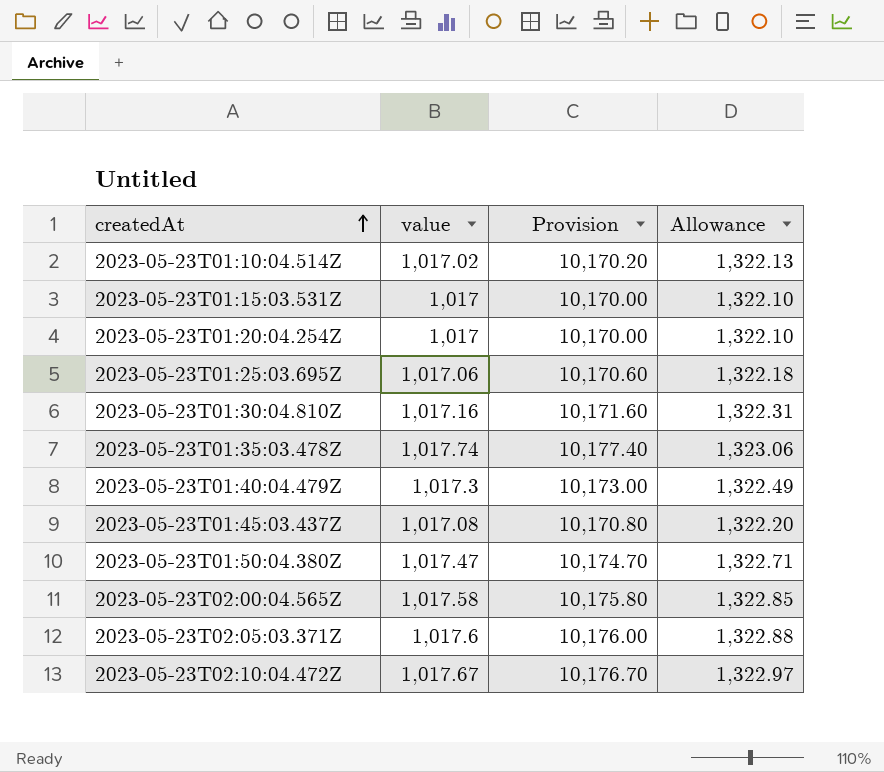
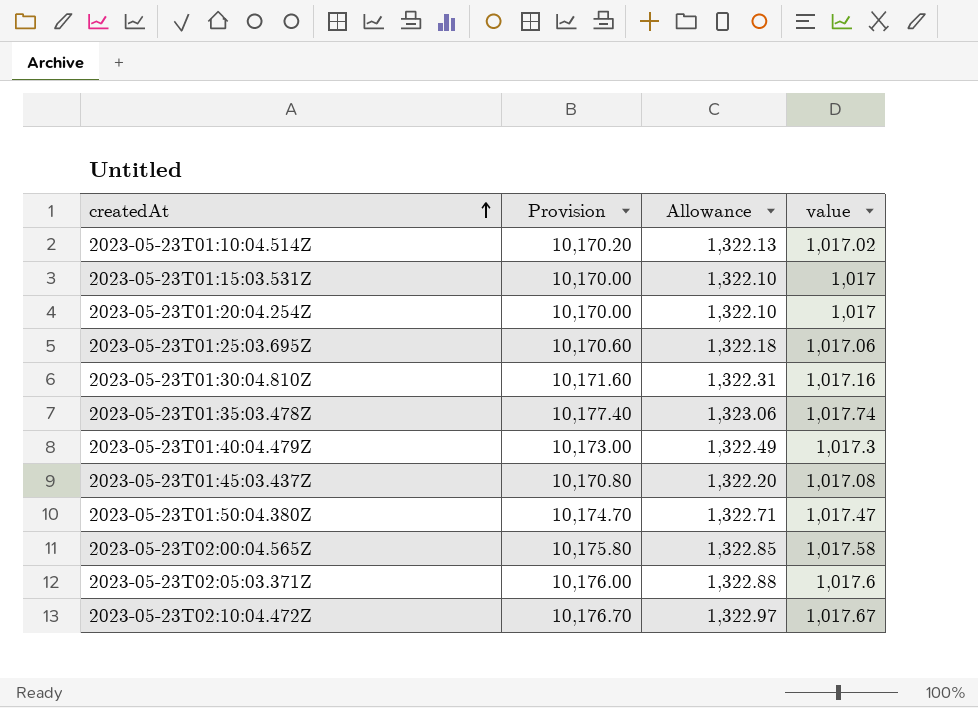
column value | position: 2 -> 4

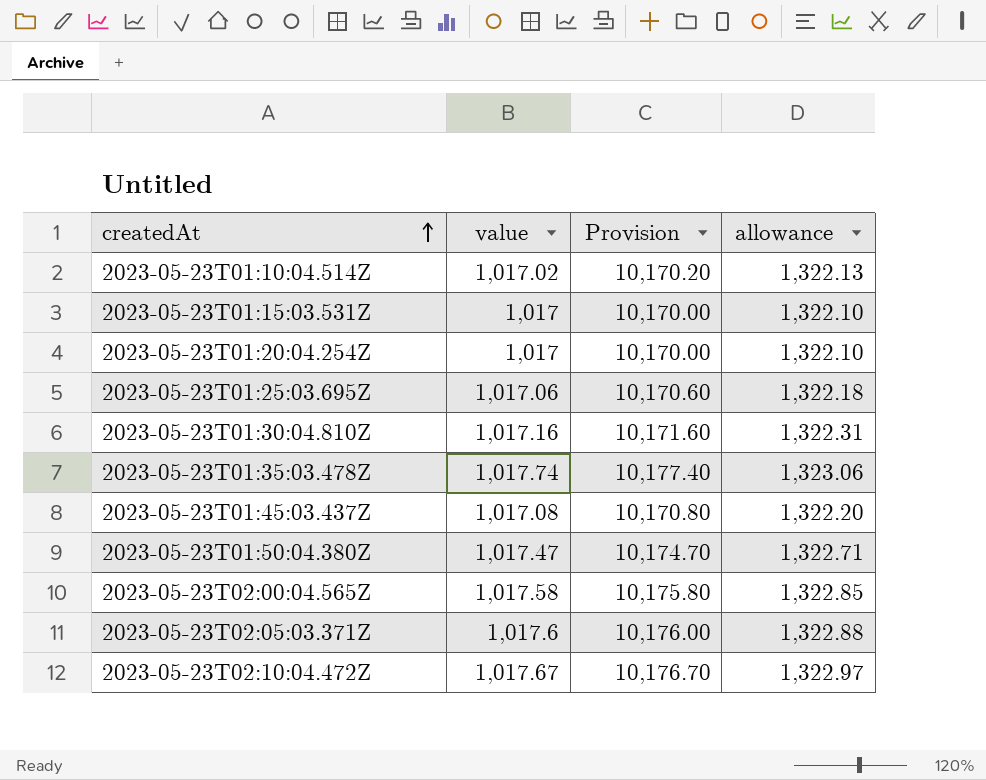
column value | position: 4 -> 2
column name: Allowance -> allowance
row 2023-05-23T01:40:04.479Z: 10,173.00 | 1,322.49 | 1,017.3 -> none

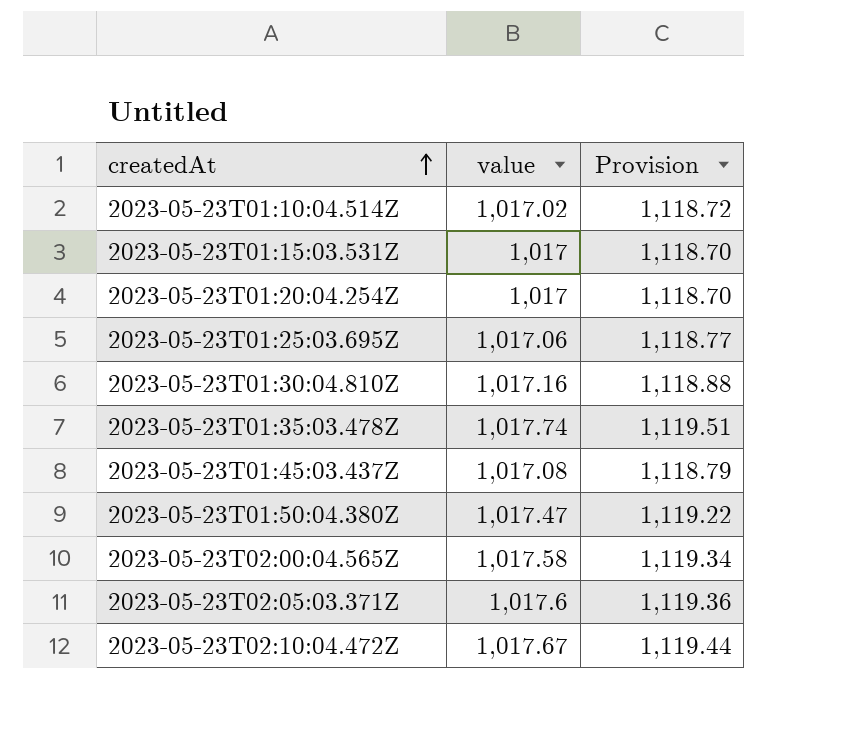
column allowance | formula: [value] * 1.3 -> none
column Provision | formula: [value] * 10 -> [value] * 1.1

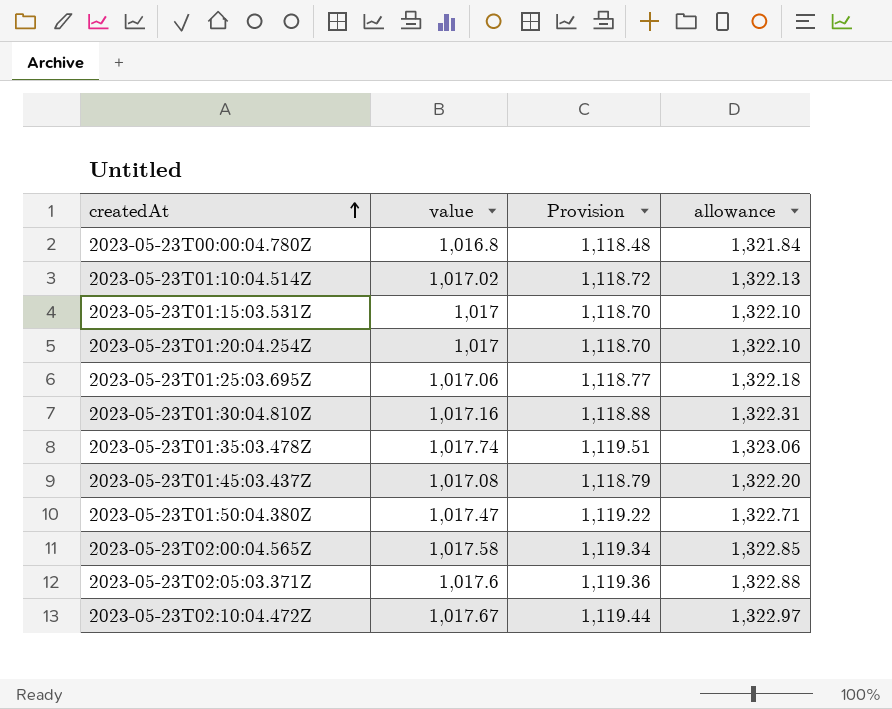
column allowance | formula: none -> [value] * 1.3
row 2023-05-23T00:00:04.780Z: none -> 1,016.8 | 1,118.48 | 1,321.84

